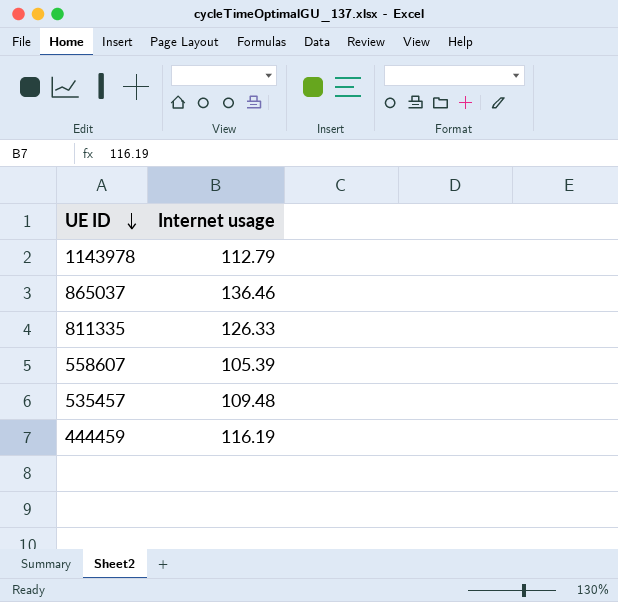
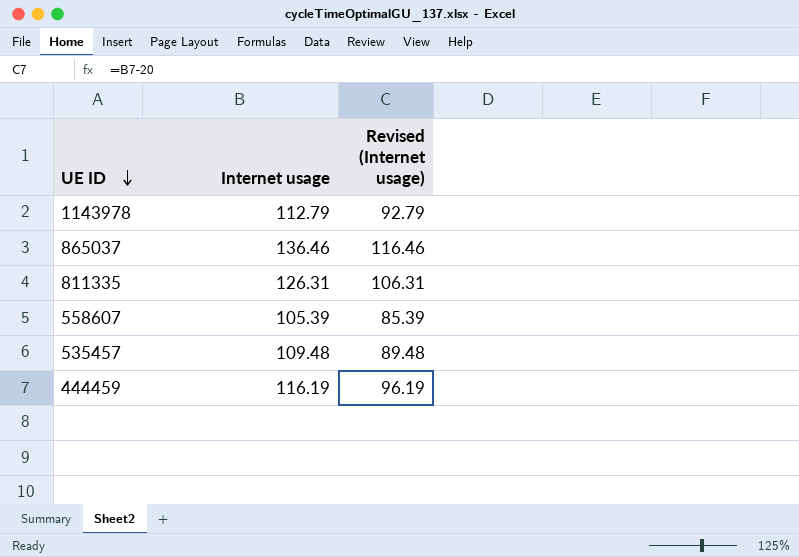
column Revised (Internet usage) | formula: none -> [Internet usage] - 20
811335 | Internet usage: 126.33 -> 126.31

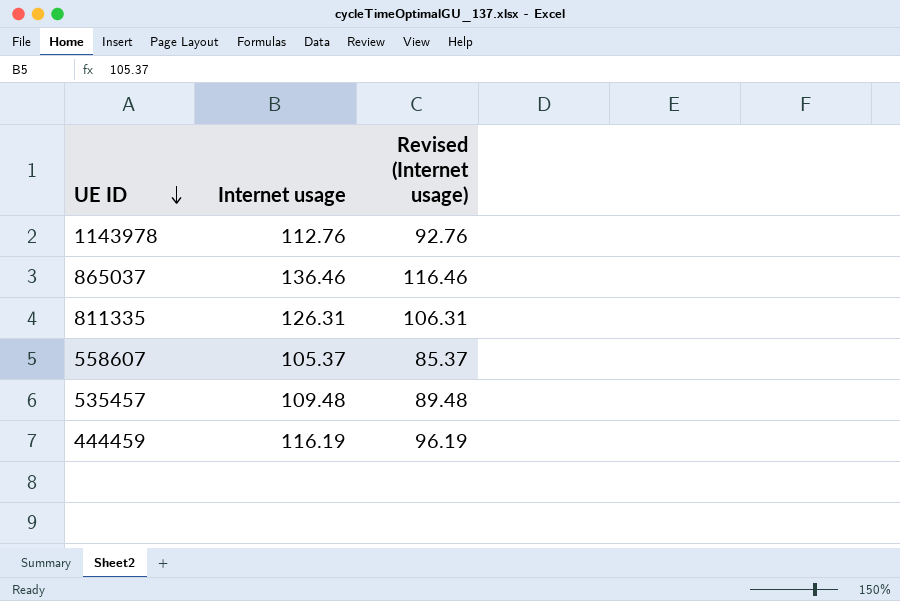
1143978 | Internet usage: 112.79 -> 112.76
1143978 | Revised (Internet usage): 92.79 -> 92.76
558607 | Internet usage: 105.39 -> 105.37
558607 | Revised (Internet usage): 85.39 -> 85.37

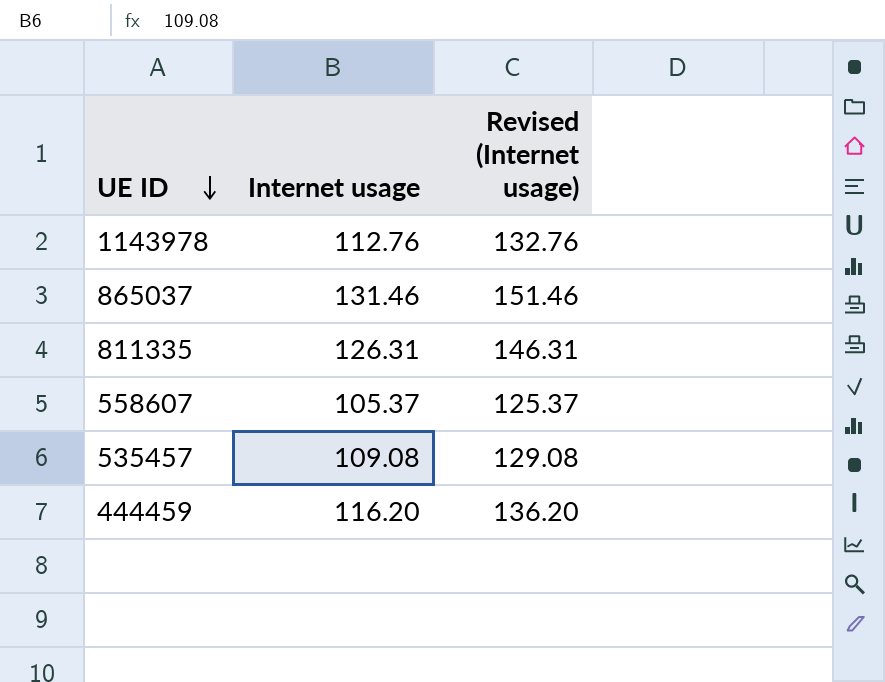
column Revised (Internet usage) | formula: [Internet usage] - 20 -> [Internet usage] + 20
865037 | Internet usage: 136.46 -> 131.46
535457 | Internet usage: 109.48 -> 109.08
444459 | Internet usage: 116.19 -> 116.20

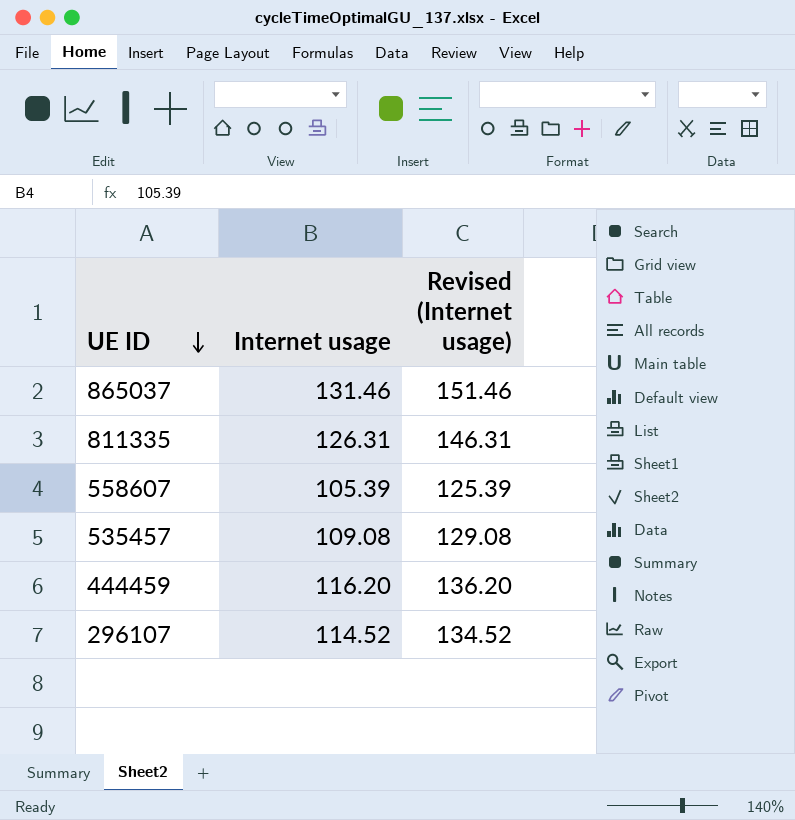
row 1143978: 112.76 | 132.76 -> none
558607 | Internet usage: 105.37 -> 105.39
558607 | Revised (Internet usage): 125.37 -> 125.39
row 296107: none -> 114.52 | 134.52

